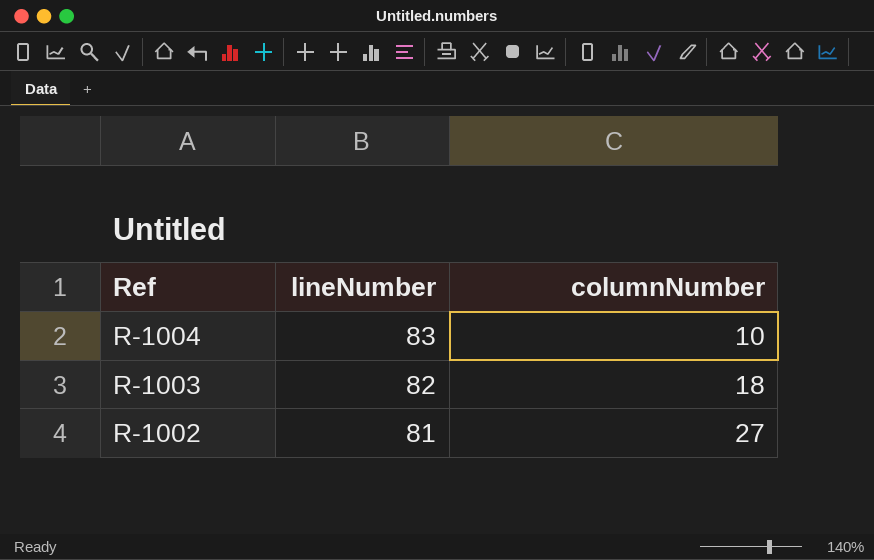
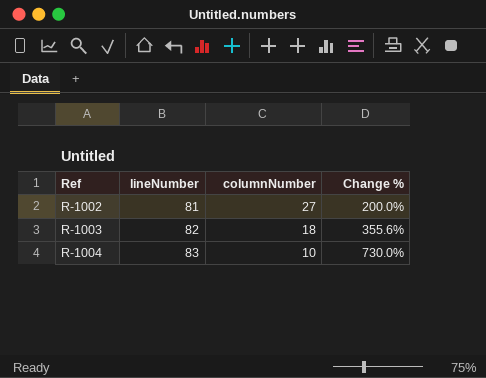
row order: Ref descending -> Ref ascending
column Change % | formula: none -> ([lineNumber] - [columnNumber]) / [columnNumber]

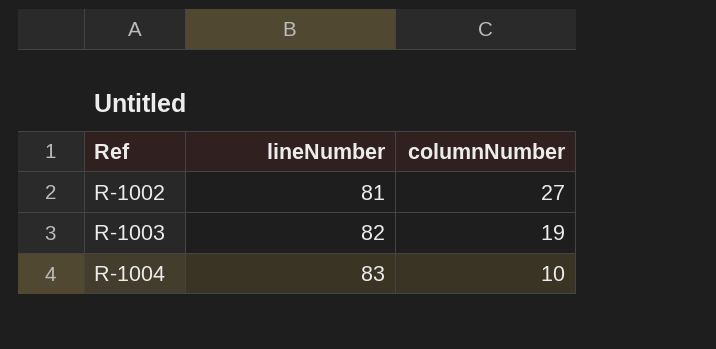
column Change % | formula: ([lineNumber] - [columnNumber]) / [columnNumber] -> none
R-1003 | columnNumber: 18 -> 19

